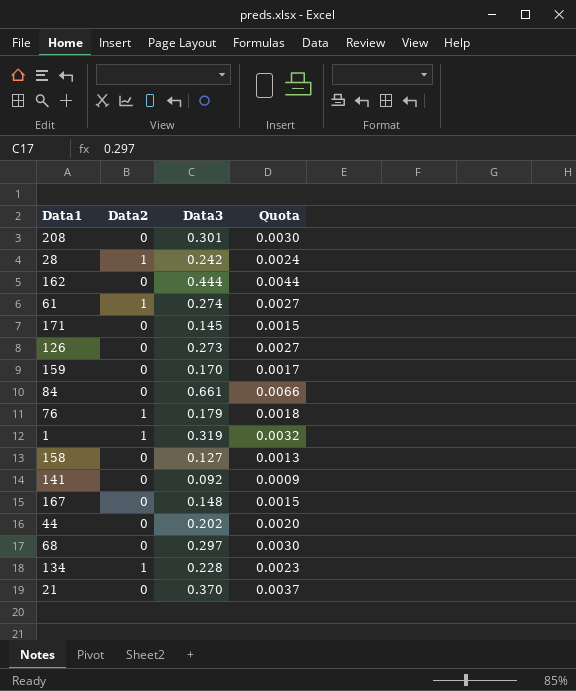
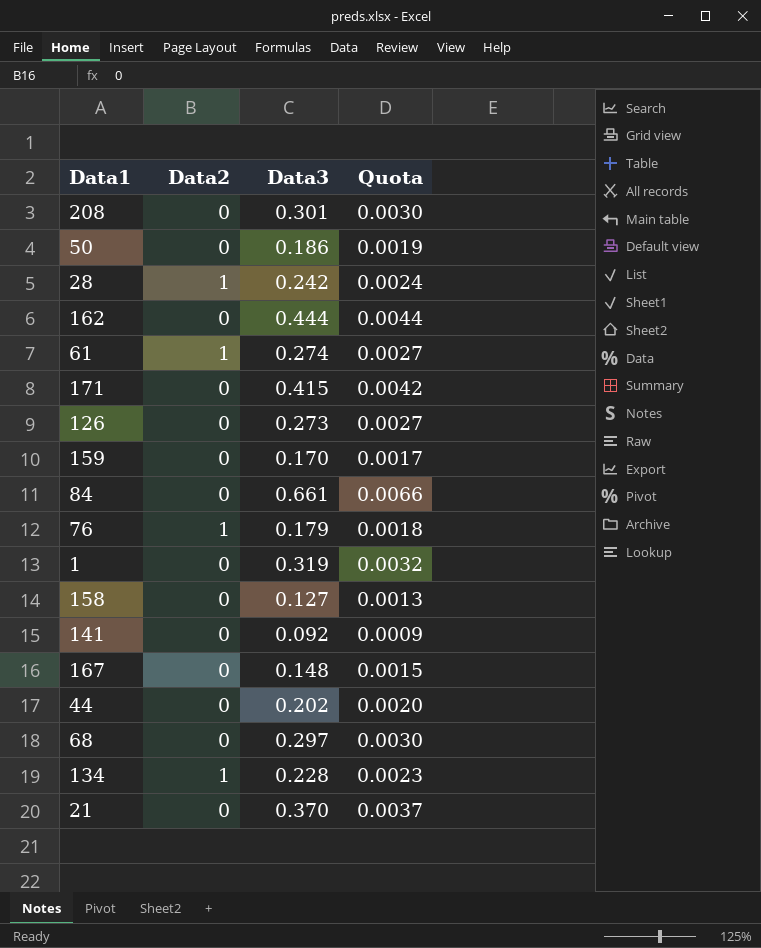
row 50: none -> 0 | 0.186 | 0.0019
171 | Data3: 0.145 -> 0.415
171 | Quota: 0.0015 -> 0.0042
1 | Data2: 1 -> 0

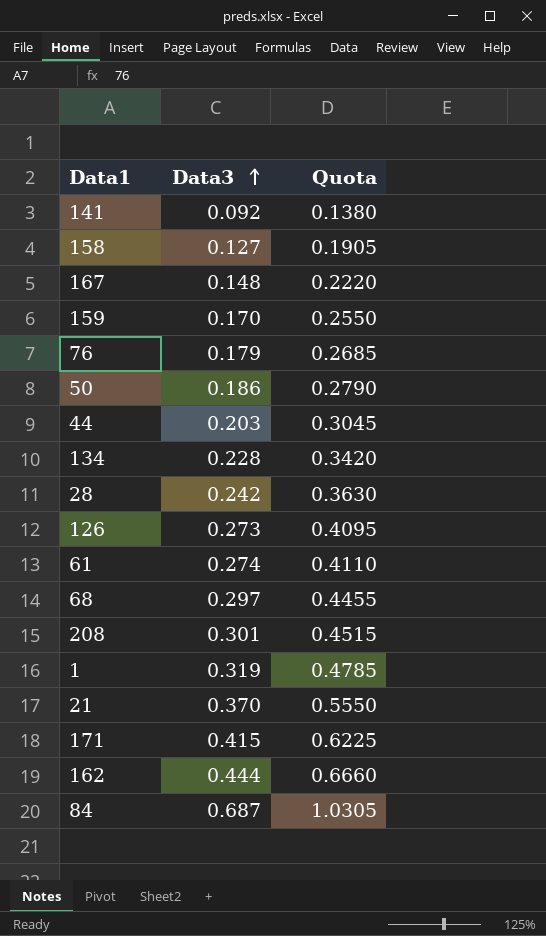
row order: none -> Data3 ascending
column Data2 | position: 2 -> none
column Quota | formula: [Data3] * 0.01 -> [Data3] * 1.5
44 | Data3: 0.202 -> 0.203
84 | Data3: 0.661 -> 0.687

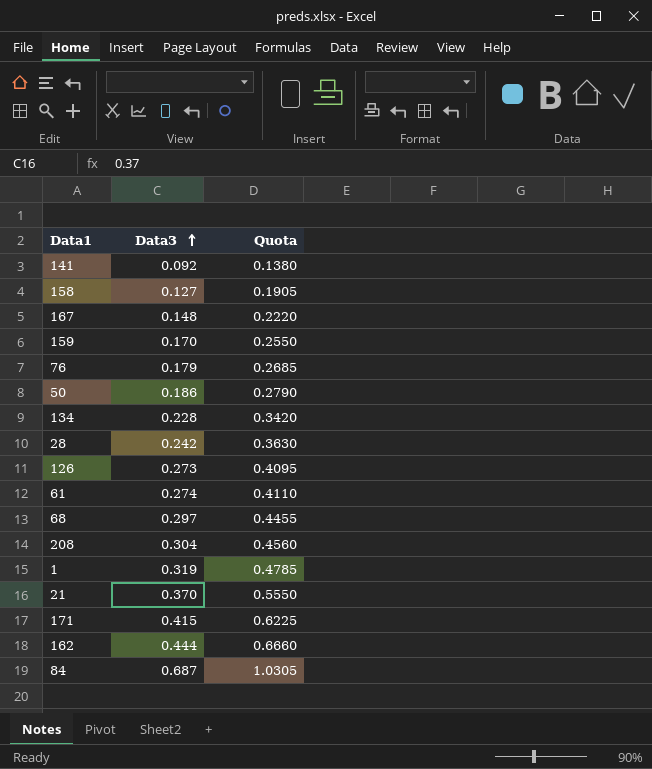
row 44: 0.203 | 0.3045 -> none
208 | Data3: 0.301 -> 0.304
208 | Quota: 0.4515 -> 0.4560

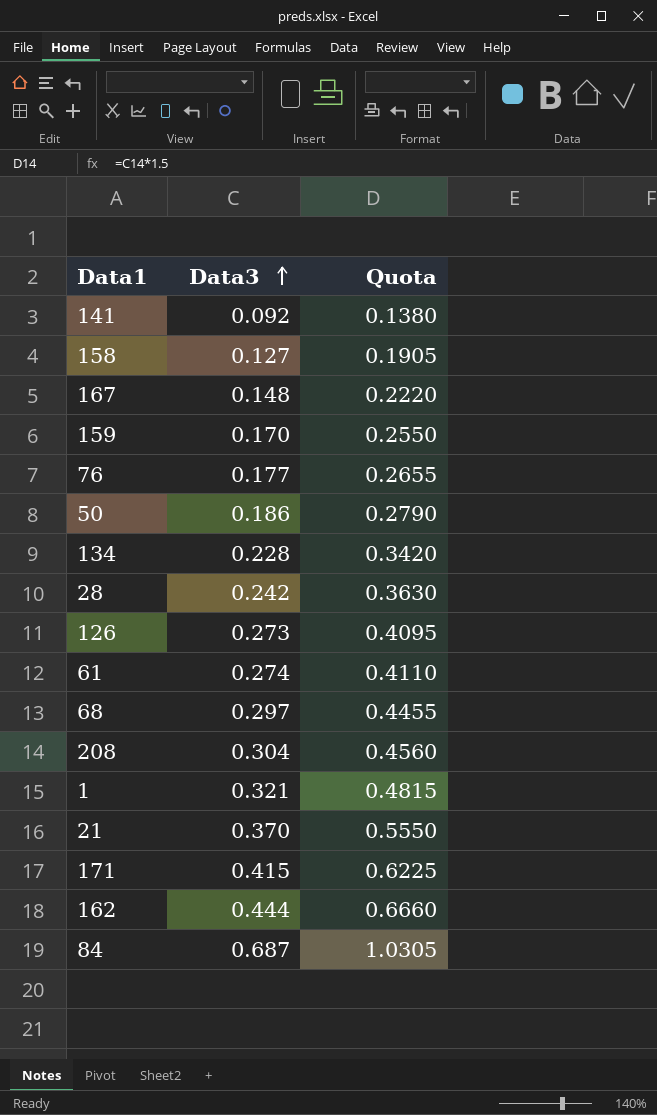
76 | Data3: 0.179 -> 0.177
76 | Quota: 0.2685 -> 0.2655
1 | Data3: 0.319 -> 0.321
1 | Quota: 0.4785 -> 0.4815

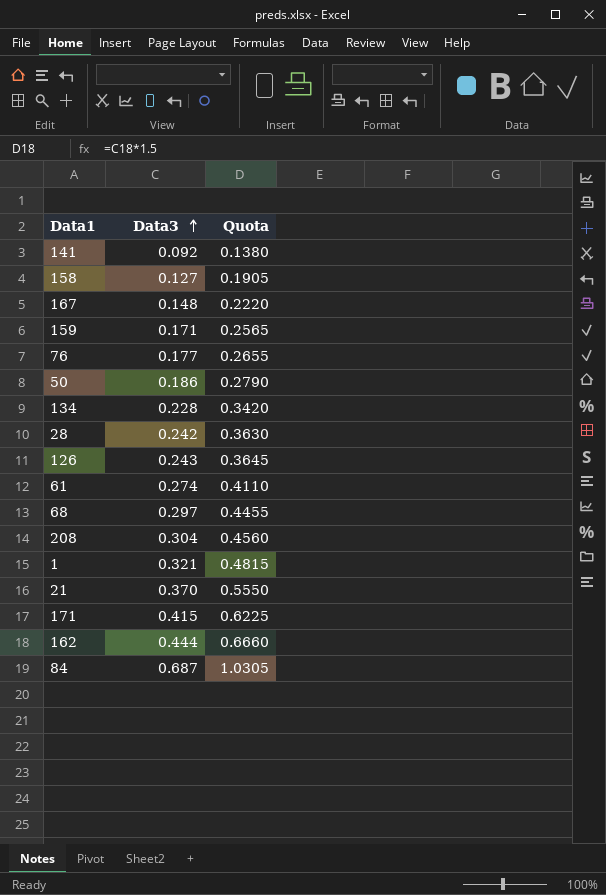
159 | Data3: 0.170 -> 0.171
159 | Quota: 0.2550 -> 0.2565
126 | Data3: 0.273 -> 0.243
126 | Quota: 0.4095 -> 0.3645

